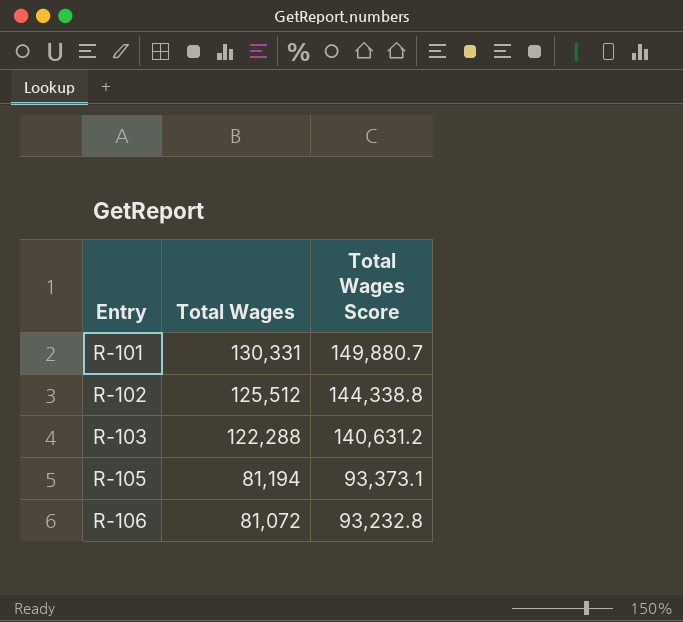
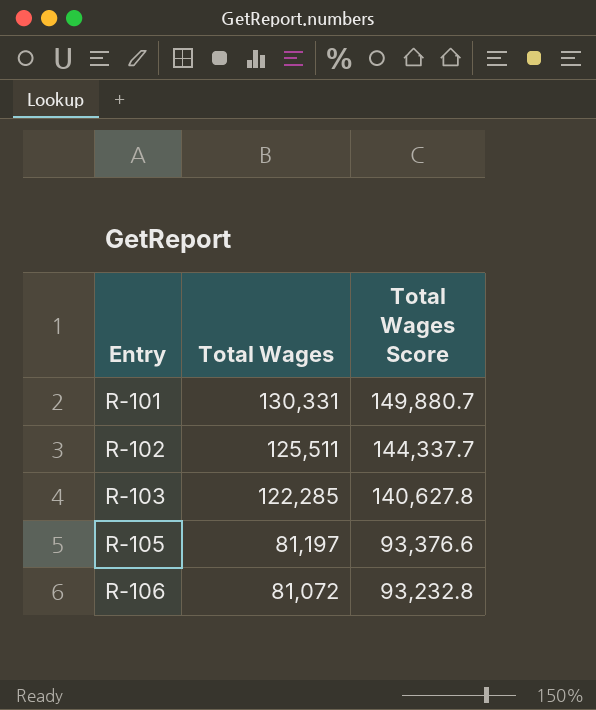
R-102 | Total Wages: 125,512 -> 125,511
R-102 | Total Wages Score: 144,338.8 -> 144,337.7
R-103 | Total Wages: 122,288 -> 122,285
R-103 | Total Wages Score: 140,631.2 -> 140,627.8
R-105 | Total Wages: 81,194 -> 81,197
R-105 | Total Wages Score: 93,373.1 -> 93,376.6

